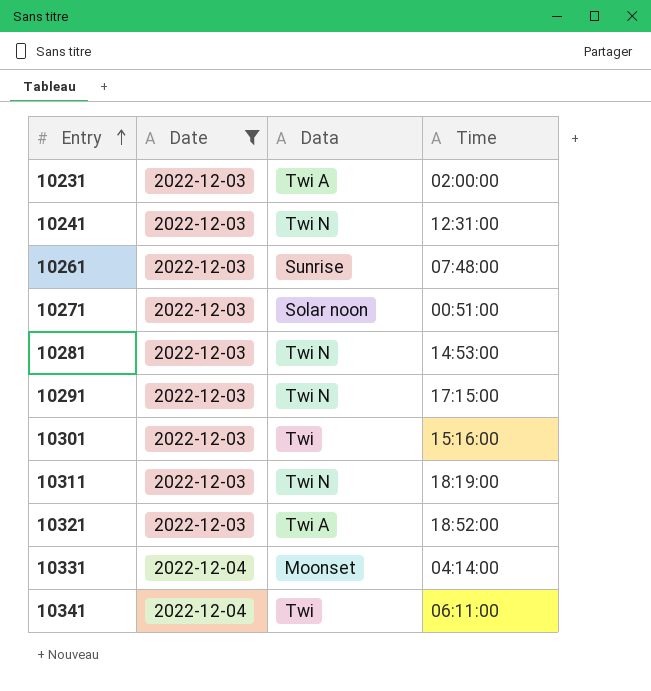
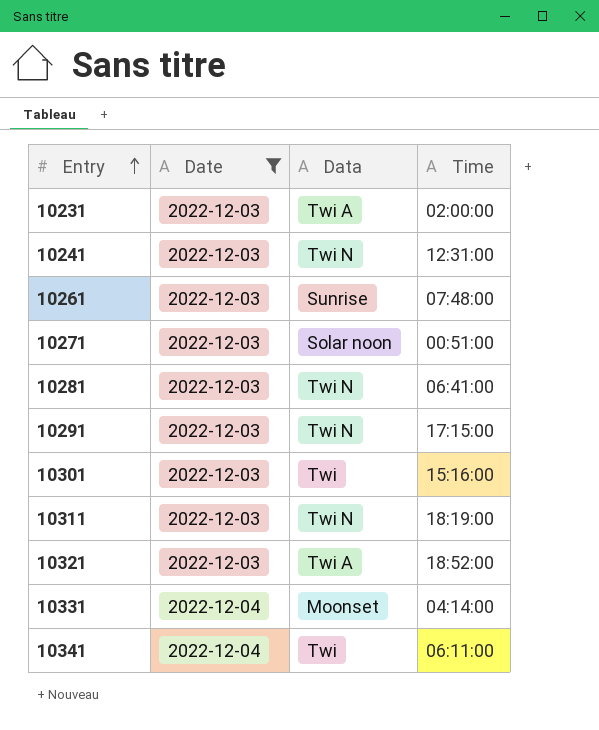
10281 | Time: 14:53:00 -> 06:41:00

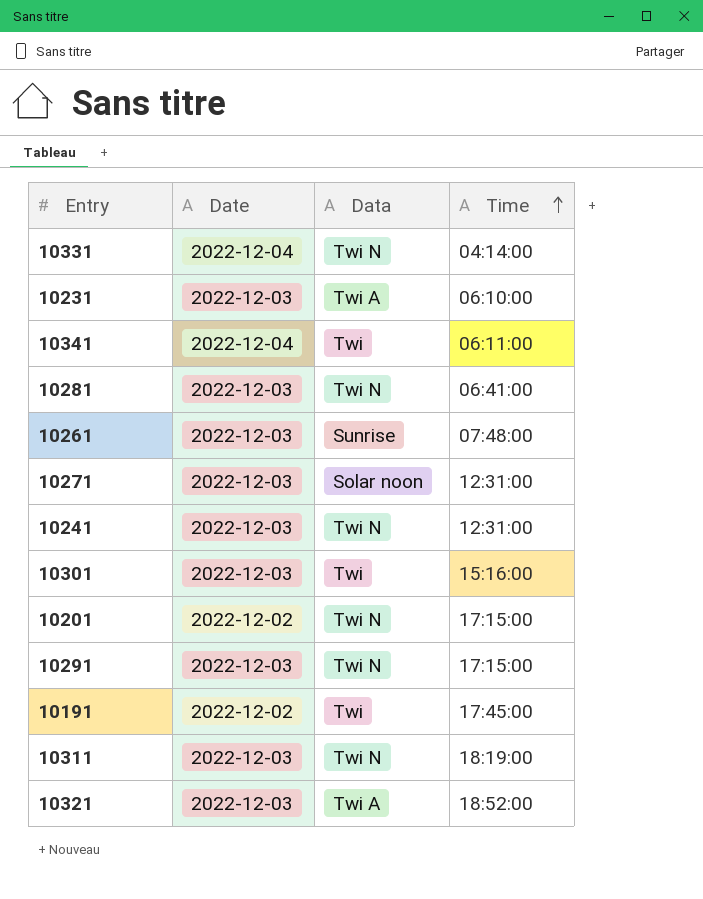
filter: Date != 2022-12-02 -> none
row order: Entry ascending -> Time ascending
10331 | Data: Moonset -> Twi N
10231 | Time: 02:00:00 -> 06:10:00
10271 | Time: 00:51:00 -> 12:31:00

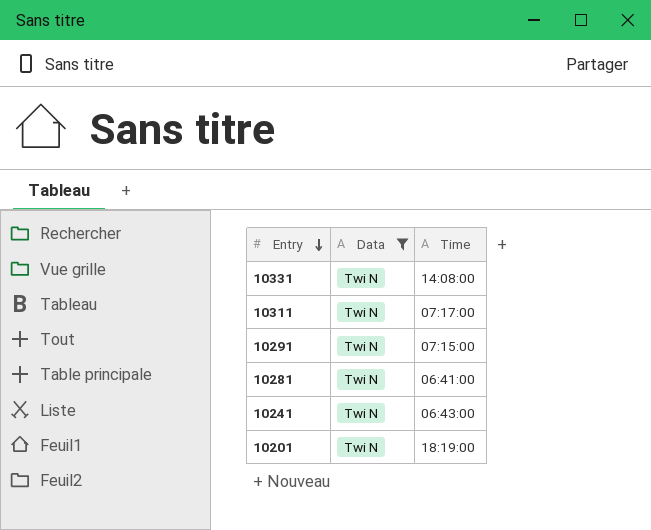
filter: none -> Data = Twi N
row order: Time ascending -> Entry descending
column Date | position: 2 -> none
10331 | Time: 04:14:00 -> 14:08:00
10311 | Time: 18:19:00 -> 07:17:00
10291 | Time: 17:15:00 -> 07:15:00
10241 | Time: 12:31:00 -> 06:43:00
10201 | Time: 17:15:00 -> 18:19:00

